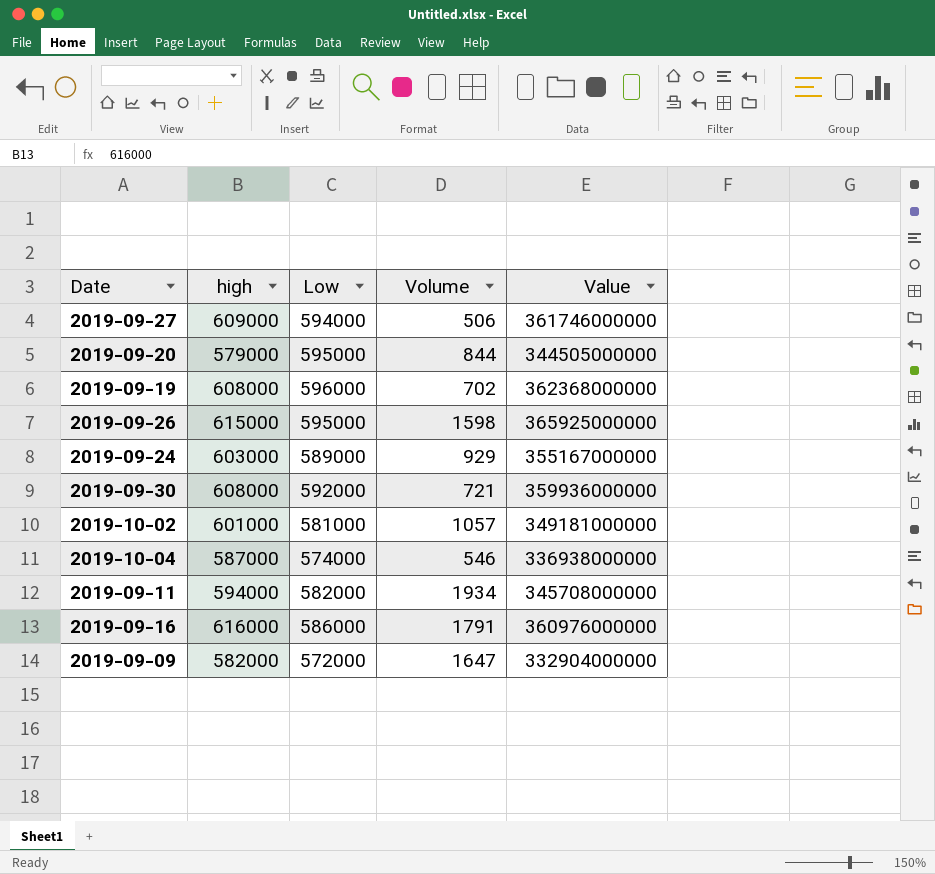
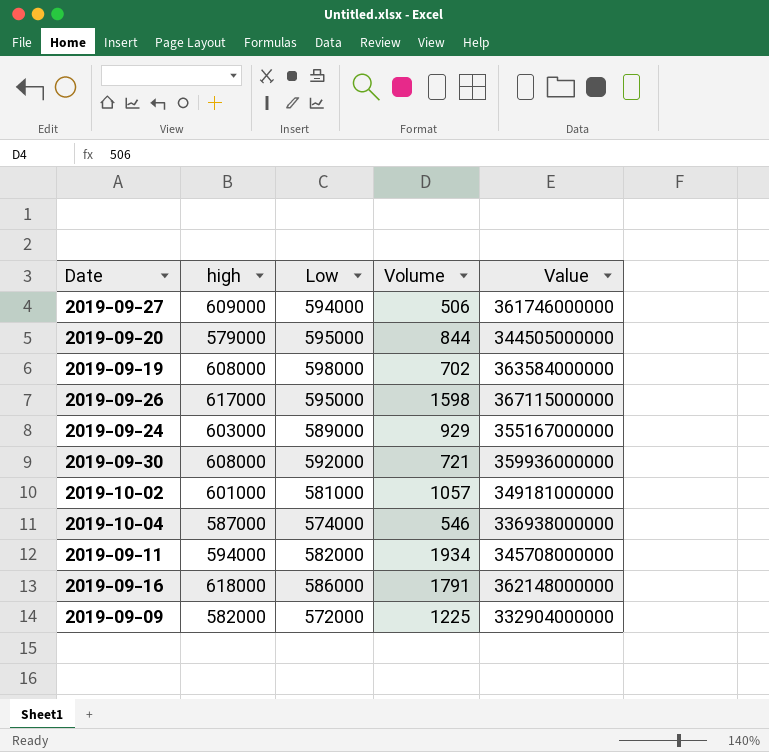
2019-09-19 | Low: 596000 -> 598000
2019-09-19 | Value: 362368000000 -> 363584000000
2019-09-26 | high: 615000 -> 617000
2019-09-26 | Value: 365925000000 -> 367115000000
2019-09-16 | high: 616000 -> 618000
2019-09-16 | Value: 360976000000 -> 362148000000
2019-09-09 | Volume: 1647 -> 1225

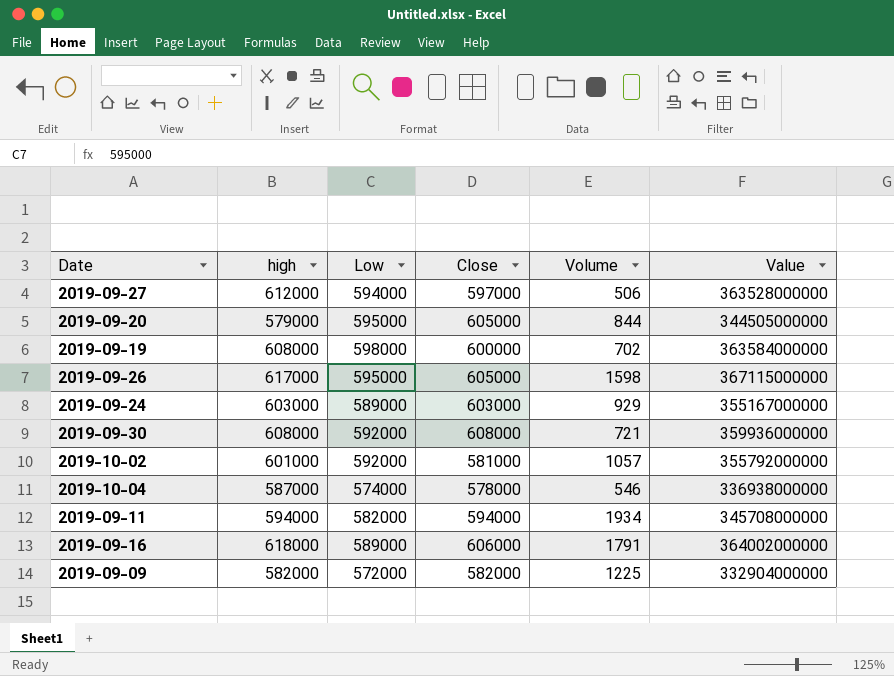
column Close | position: none -> 4
2019-09-27 | high: 609000 -> 612000
2019-09-27 | Value: 361746000000 -> 363528000000
2019-10-02 | Low: 581000 -> 592000
2019-10-02 | Value: 349181000000 -> 355792000000
2019-09-16 | Low: 586000 -> 589000
2019-09-16 | Value: 362148000000 -> 364002000000

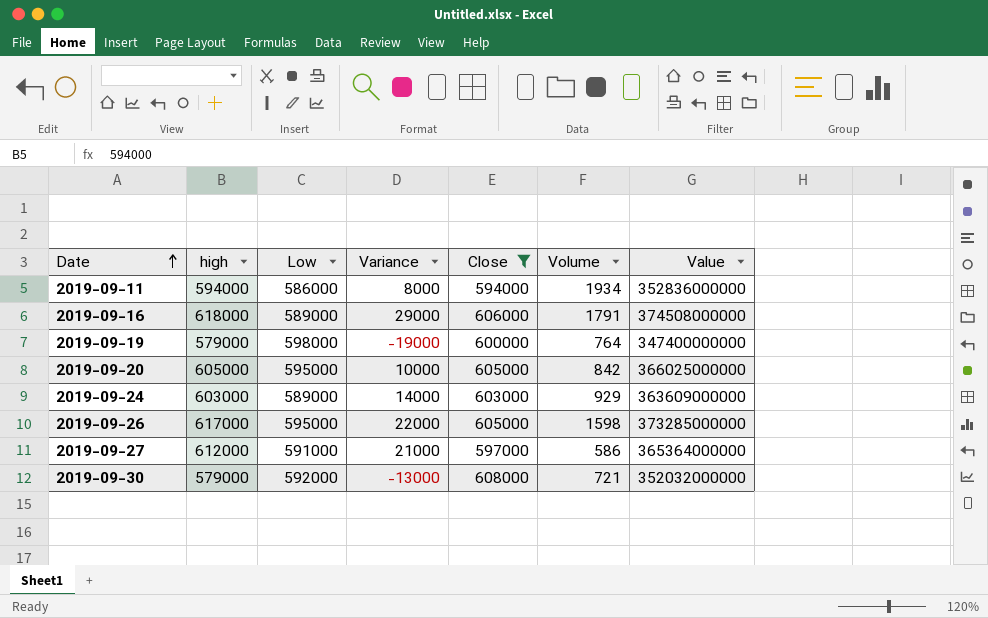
filter: none -> Close >= 594000
row order: none -> Date ascending
column Variance | formula: none -> [high] - [Low]
column Value | formula: [high] * [Low] -> [high] * [Close]
2019-09-11 | Low: 582000 -> 586000
2019-09-19 | high: 608000 -> 579000
2019-09-19 | Volume: 702 -> 764
2019-09-20 | high: 579000 -> 605000
2019-09-20 | Volume: 844 -> 842
2019-09-27 | Low: 594000 -> 591000
2019-09-27 | Volume: 506 -> 586
2019-09-30 | high: 608000 -> 579000

